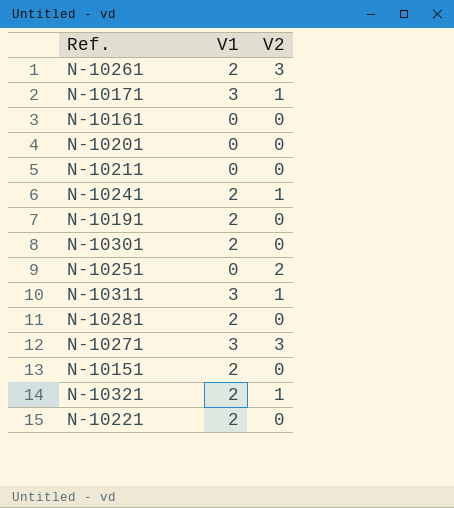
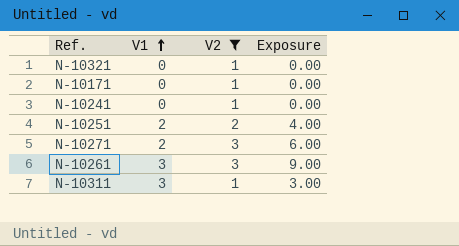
filter: none -> V2 != 0
row order: none -> V1 ascending
column Exposure | formula: none -> [V1] * [V2]
N-10321 | V1: 2 -> 0
N-10171 | V1: 3 -> 0
N-10241 | V1: 2 -> 0
N-10251 | V1: 0 -> 2
N-10271 | V1: 3 -> 2
N-10261 | V1: 2 -> 3

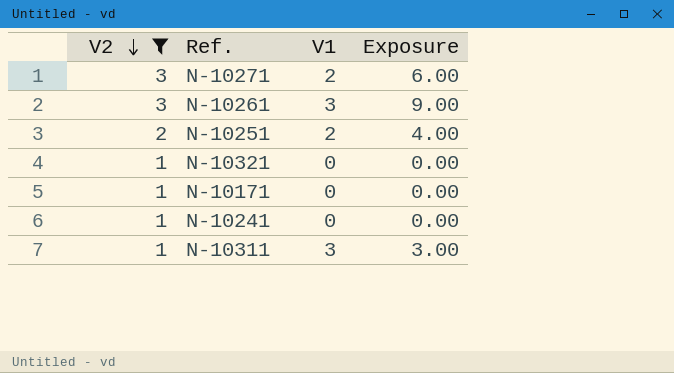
row order: V1 ascending -> V2 descending
column V2 | position: 3 -> 1

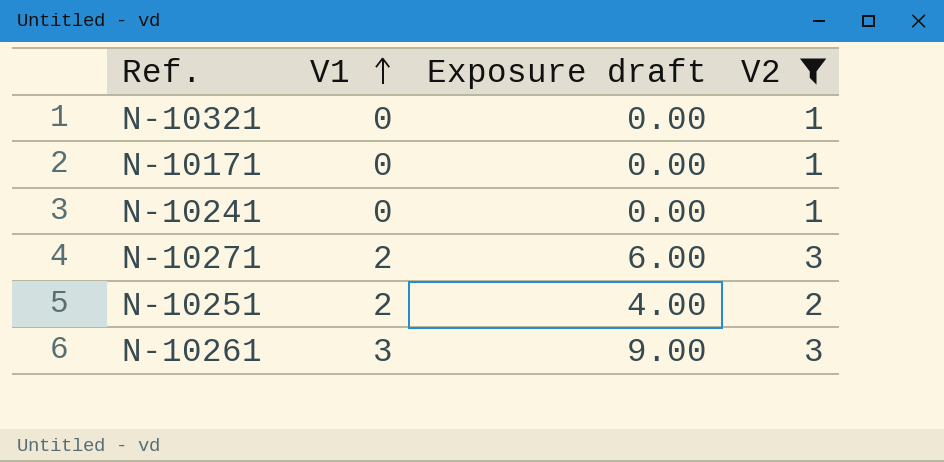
row order: V2 descending -> V1 ascending
column name: Exposure -> Exposure draft
column V2 | position: 1 -> 4
row N-10311: 1 | 3 | 3.00 -> none

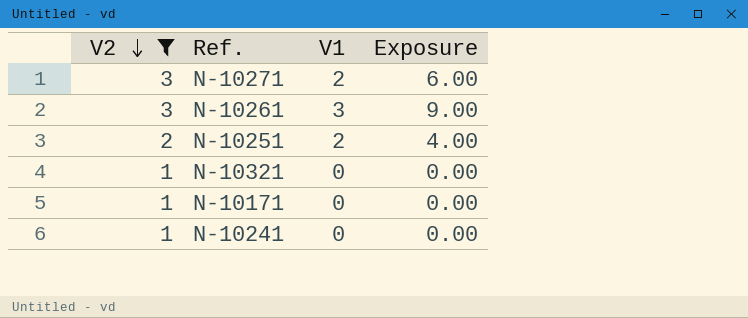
row order: V1 ascending -> V2 descending
column V2 | position: 4 -> 1
column name: Exposure draft -> Exposure

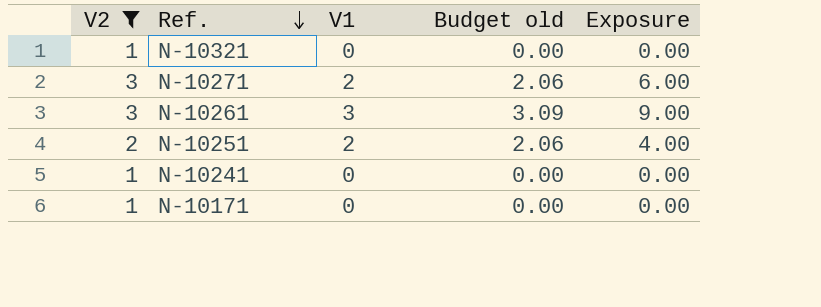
row order: V2 descending -> Ref. descending
column Budget old | formula: none -> [V1] * 1.03

